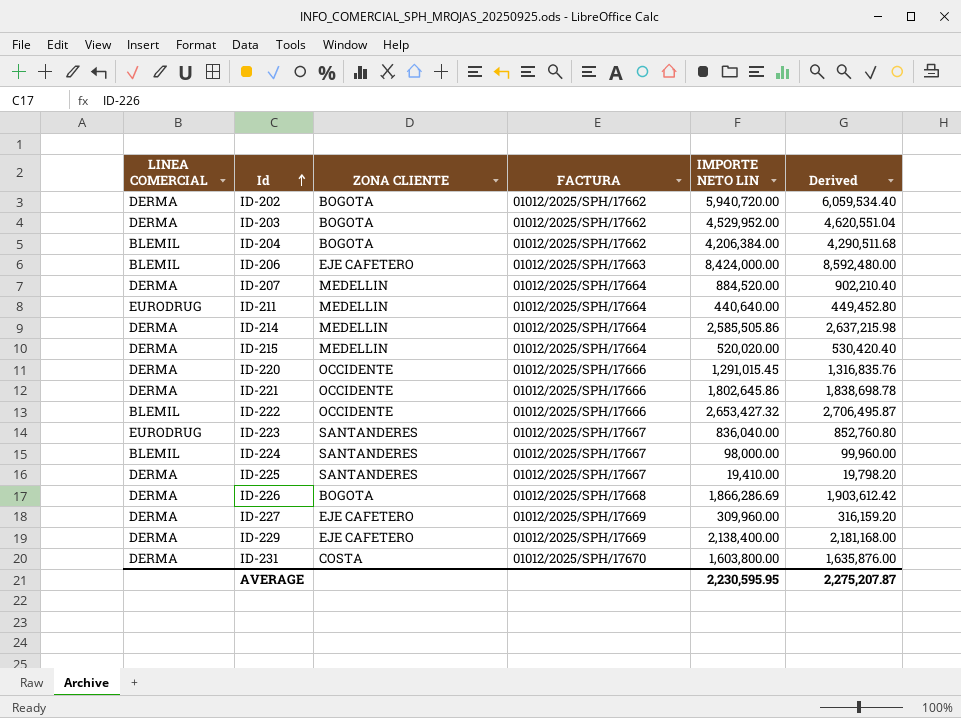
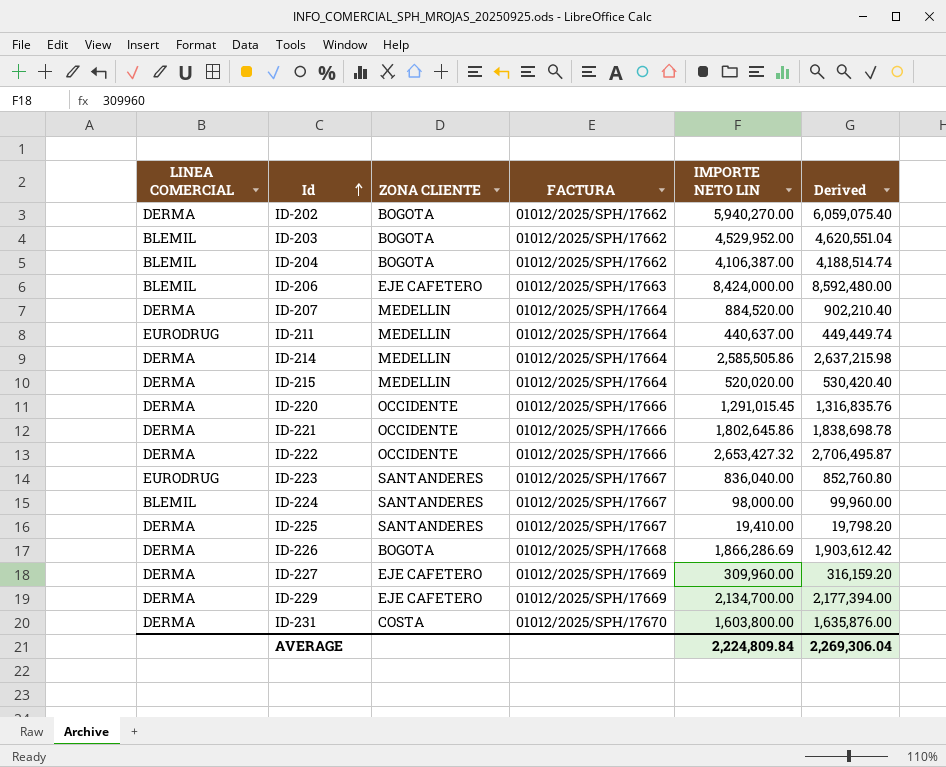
ID-202 | IMPORTE NETO LIN: 5,940,720.00 -> 5,940,270.00
ID-202 | Derived: 6,059,534.40 -> 6,059,075.40
ID-203 | LINEA COMERCIAL: DERMA -> BLEMIL
ID-204 | IMPORTE NETO LIN: 4,206,384.00 -> 4,106,387.00
ID-204 | Derived: 4,290,511.68 -> 4,188,514.74
ID-211 | IMPORTE NETO LIN: 440,640.00 -> 440,637.00
ID-211 | Derived: 449,452.80 -> 449,449.74
ID-222 | LINEA COMERCIAL: BLEMIL -> DERMA
ID-229 | IMPORTE NETO LIN: 2,138,400.00 -> 2,134,700.00
ID-229 | Derived: 2,181,168.00 -> 2,177,394.00
AVERAGE | IMPORTE NETO LIN: 2,230,595.95 -> 2,224,809.84
AVERAGE | Derived: 2,275,207.87 -> 2,269,306.04

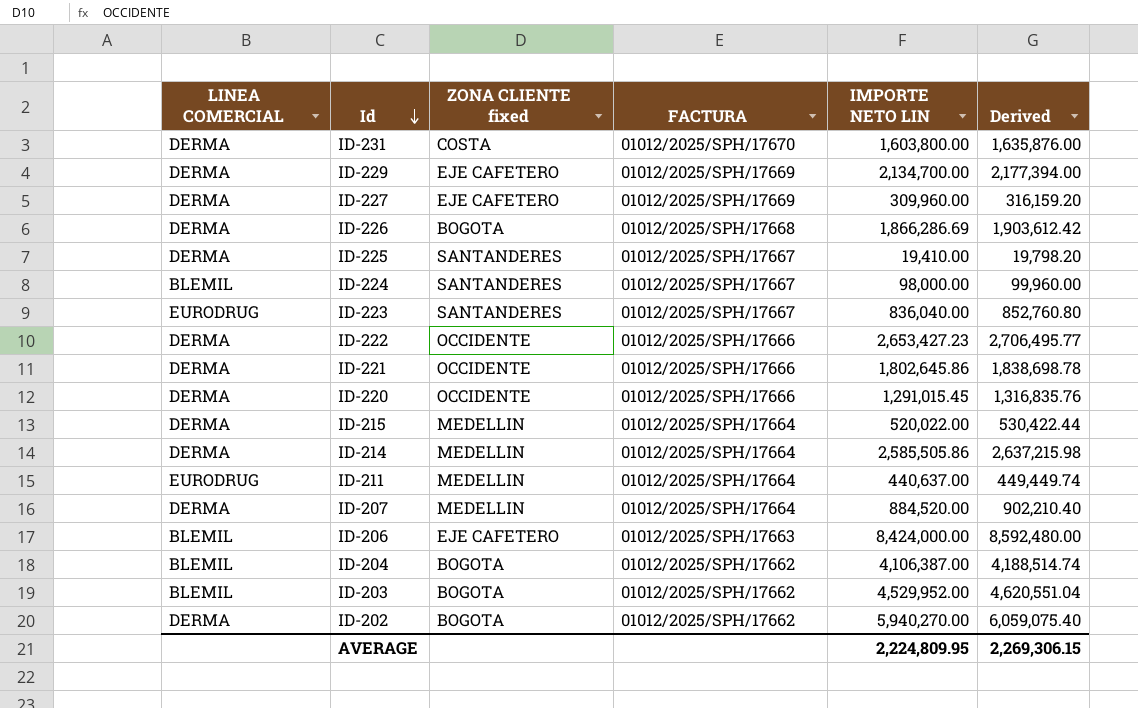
row order: Id ascending -> Id descending
column name: ZONA CLIENTE -> ZONA CLIENTE fixed
ID-222 | IMPORTE NETO LIN: 2,653,427.32 -> 2,653,427.23
ID-222 | Derived: 2,706,495.87 -> 2,706,495.77
ID-215 | IMPORTE NETO LIN: 520,020.00 -> 520,022.00
ID-215 | Derived: 530,420.40 -> 530,422.44
AVERAGE | IMPORTE NETO LIN: 2,224,809.84 -> 2,224,809.95
AVERAGE | Derived: 2,269,306.04 -> 2,269,306.15

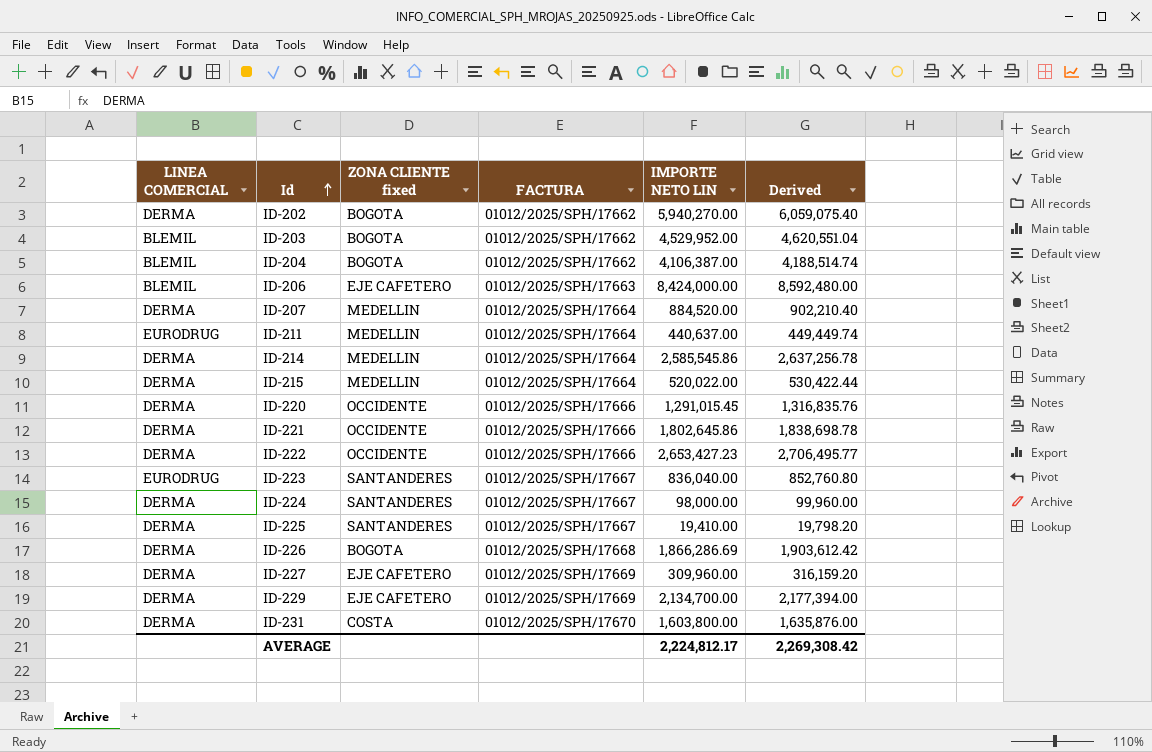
row order: Id descending -> Id ascending
ID-214 | IMPORTE NETO LIN: 2,585,505.86 -> 2,585,545.86
ID-214 | Derived: 2,637,215.98 -> 2,637,256.78
ID-224 | LINEA COMERCIAL: BLEMIL -> DERMA
AVERAGE | IMPORTE NETO LIN: 2,224,809.95 -> 2,224,812.17
AVERAGE | Derived: 2,269,306.15 -> 2,269,308.42

